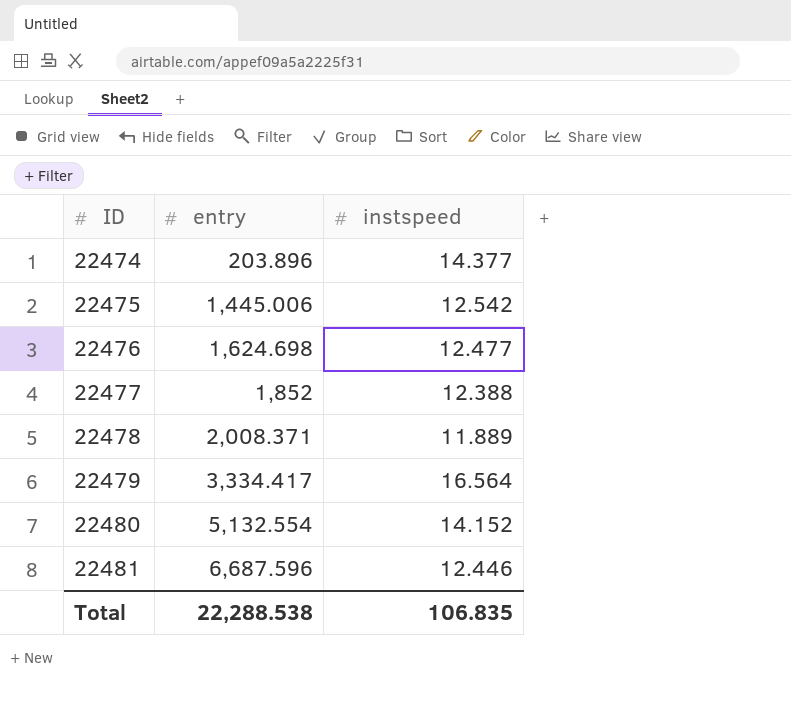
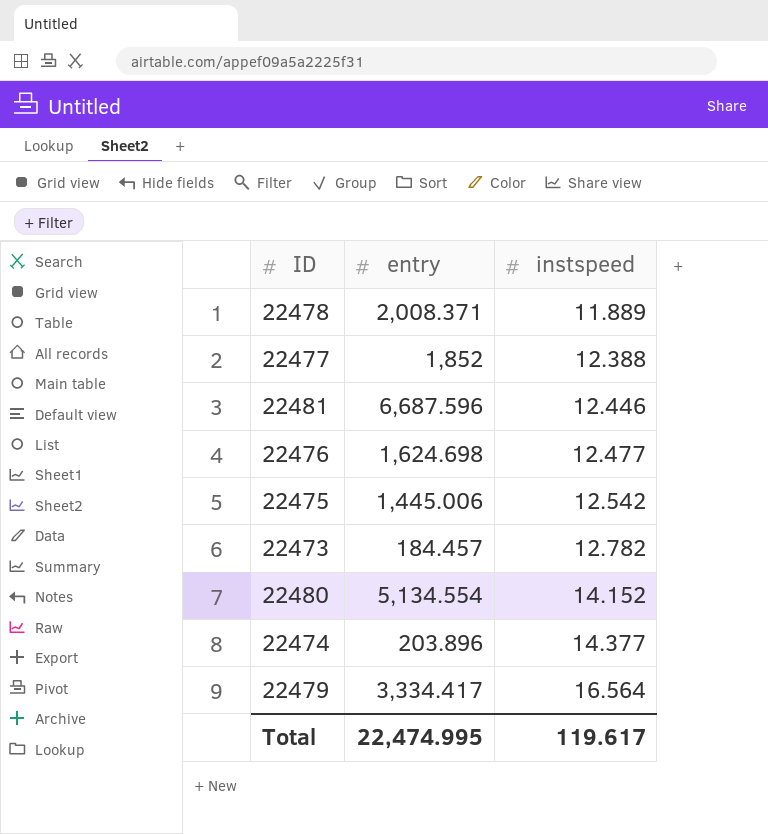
row order: ID ascending -> instspeed ascending
row 22473: none -> 184.457 | 12.782
22480 | entry: 5,132.554 -> 5,134.554
Total | entry: 22,288.538 -> 22,474.995
Total | instspeed: 106.835 -> 119.617

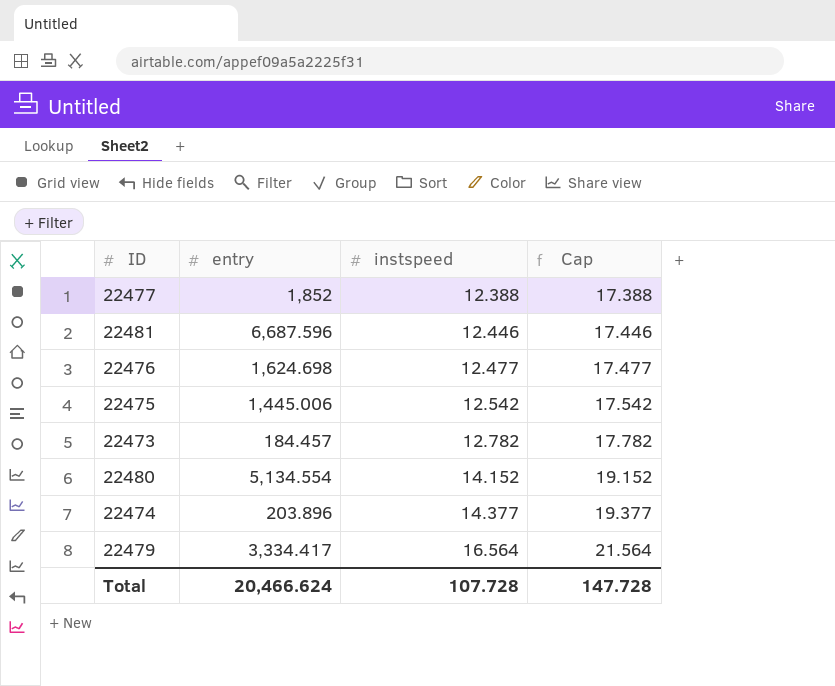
column Cap | formula: none -> [instspeed] + 5
row 22478: 2,008.371 | 11.889 -> none
Total | entry: 22,474.995 -> 20,466.624
Total | instspeed: 119.617 -> 107.728

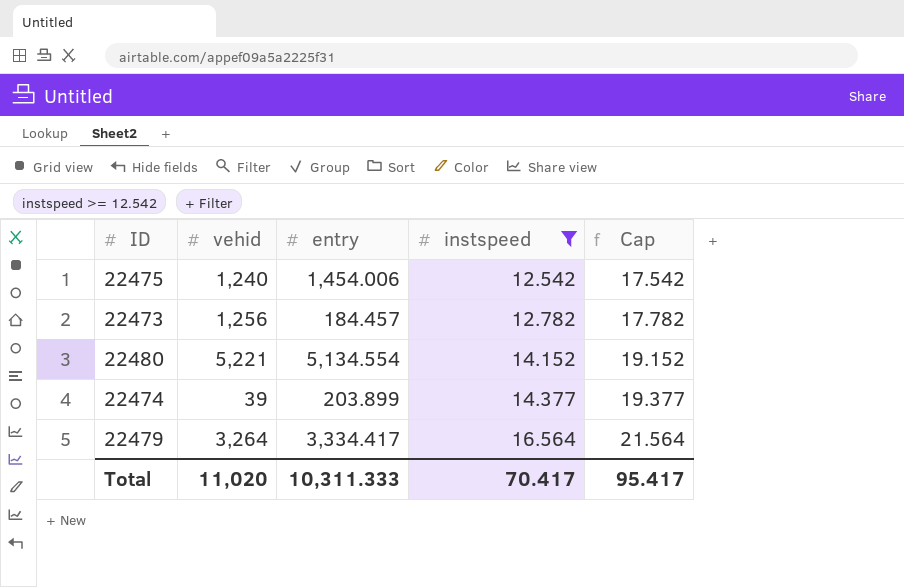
filter: none -> instspeed >= 12.542
column vehid | position: none -> 2
22475 | entry: 1,445.006 -> 1,454.006
22474 | entry: 203.896 -> 203.899
Total | entry: 20,466.624 -> 10,311.333
Total | instspeed: 107.728 -> 70.417
Total | Cap: 147.728 -> 95.417

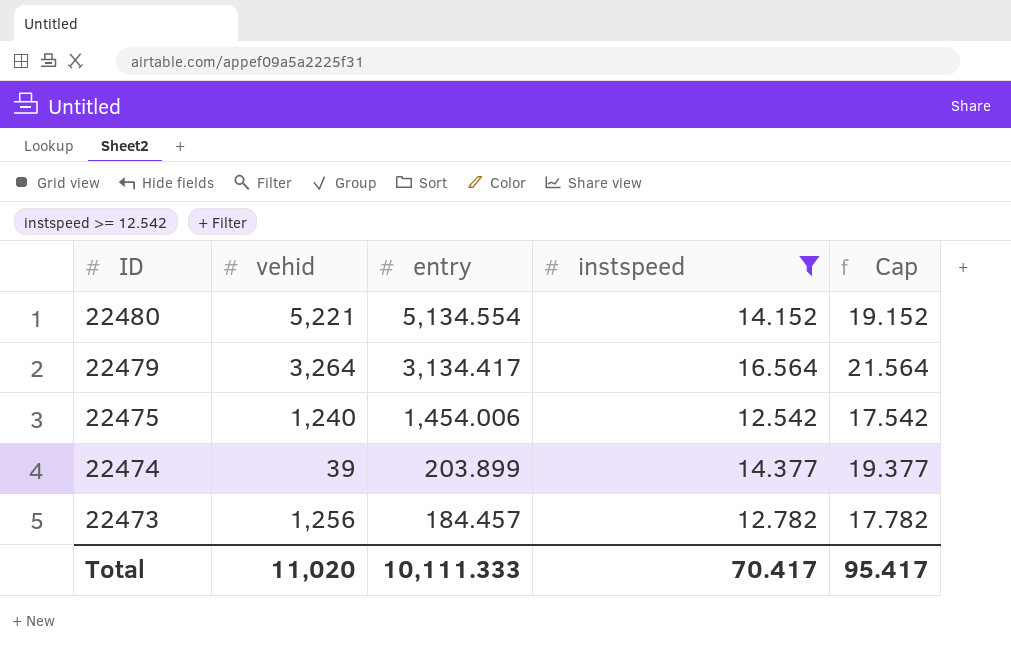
row order: instspeed ascending -> ID descending
22479 | entry: 3,334.417 -> 3,134.417
Total | entry: 10,311.333 -> 10,111.333

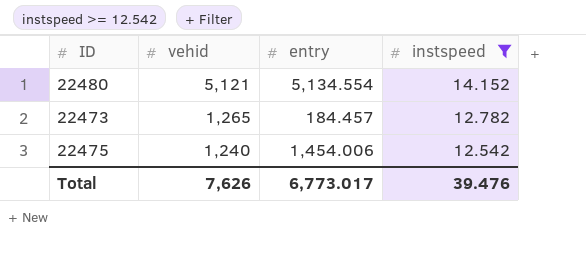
row order: ID descending -> vehid descending
column Cap | formula: [instspeed] + 5 -> none
row 22479: 3,264 | 3,134.417 | 16.564 | 21.564 -> none
row 22474: 39 | 203.899 | 14.377 | 19.377 -> none
22480 | vehid: 5,221 -> 5,121
22473 | vehid: 1,256 -> 1,265
Total | vehid: 11,020 -> 7,626
Total | entry: 10,111.333 -> 6,773.017
Total | instspeed: 70.417 -> 39.476

